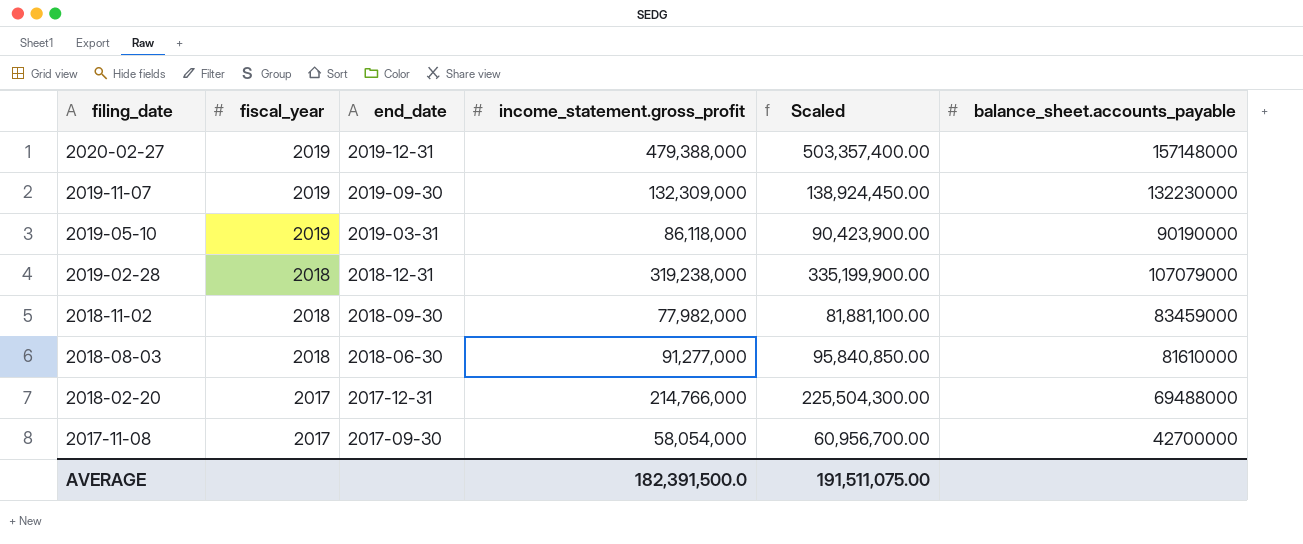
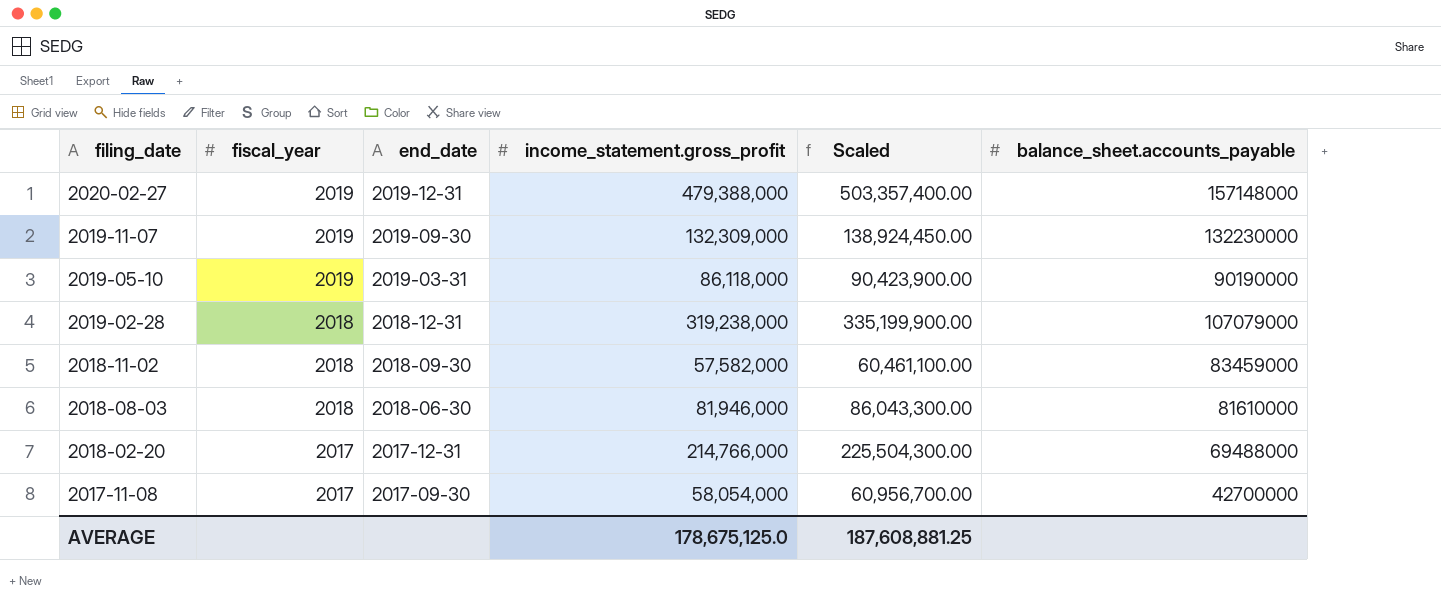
2018-11-02 | income_statement.gross_profit: 77,982,000 -> 57,582,000
2018-11-02 | Scaled: 81,881,100.00 -> 60,461,100.00
2018-08-03 | income_statement.gross_profit: 91,277,000 -> 81,946,000
2018-08-03 | Scaled: 95,840,850.00 -> 86,043,300.00
AVERAGE | income_statement.gross_profit: 182,391,500.0 -> 178,675,125.0
AVERAGE | Scaled: 191,511,075.00 -> 187,608,881.25

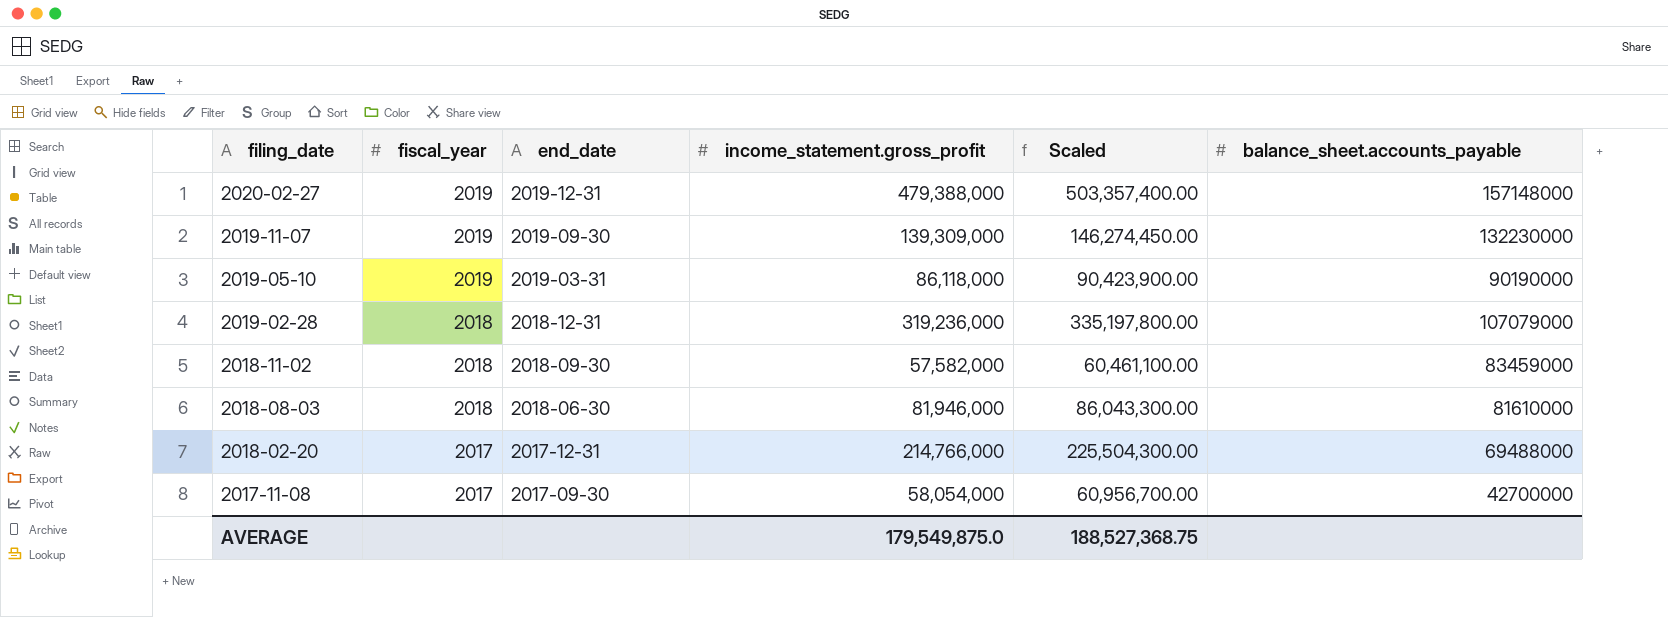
2019-11-07 | income_statement.gross_profit: 132,309,000 -> 139,309,000
2019-11-07 | Scaled: 138,924,450.00 -> 146,274,450.00
2019-02-28 | income_statement.gross_profit: 319,238,000 -> 319,236,000
2019-02-28 | Scaled: 335,199,900.00 -> 335,197,800.00
AVERAGE | income_statement.gross_profit: 178,675,125.0 -> 179,549,875.0
AVERAGE | Scaled: 187,608,881.25 -> 188,527,368.75

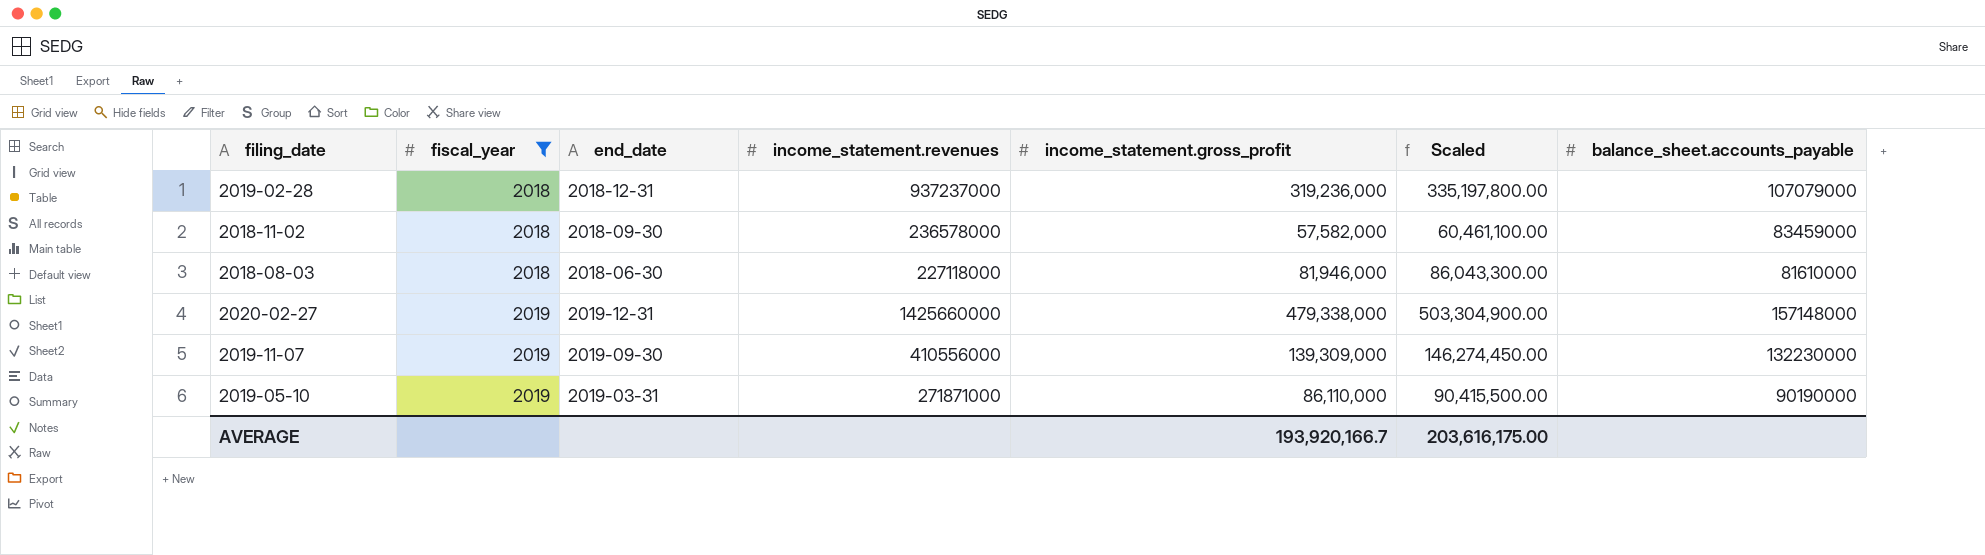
filter: none -> fiscal_year != 2017
row order: filing_date descending -> fiscal_year ascending
column income_statement.revenues | position: none -> 4
2020-02-27 | income_statement.gross_profit: 479,388,000 -> 479,338,000
2020-02-27 | Scaled: 503,357,400.00 -> 503,304,900.00
2019-05-10 | income_statement.gross_profit: 86,118,000 -> 86,110,000
2019-05-10 | Scaled: 90,423,900.00 -> 90,415,500.00
AVERAGE | income_statement.gross_profit: 179,549,875.0 -> 193,920,166.7
AVERAGE | Scaled: 188,527,368.75 -> 203,616,175.00

